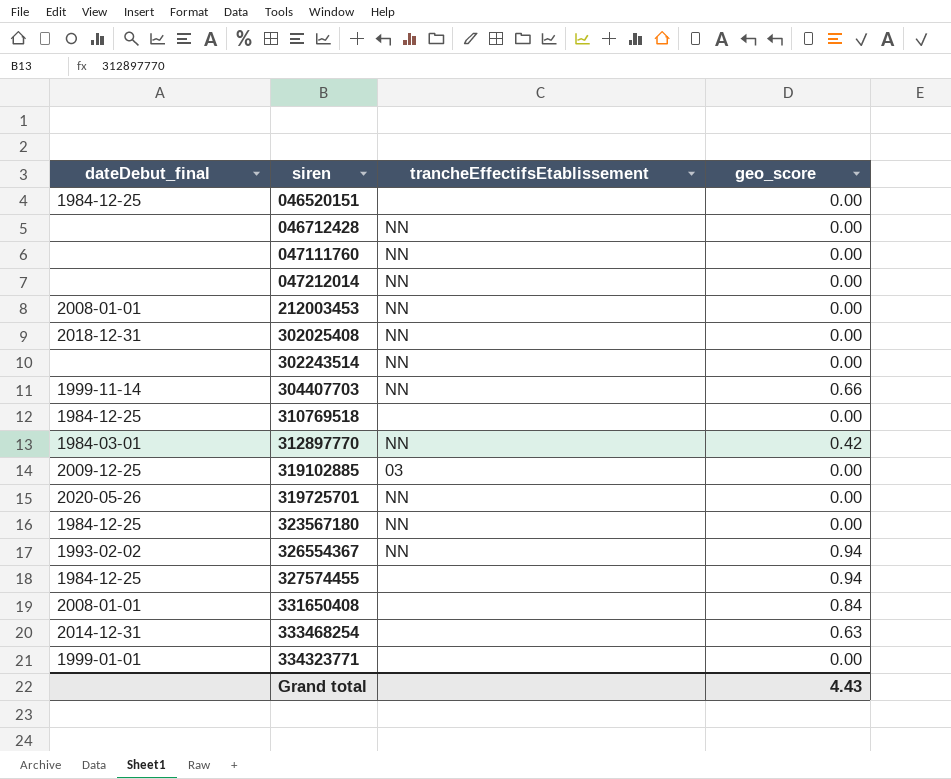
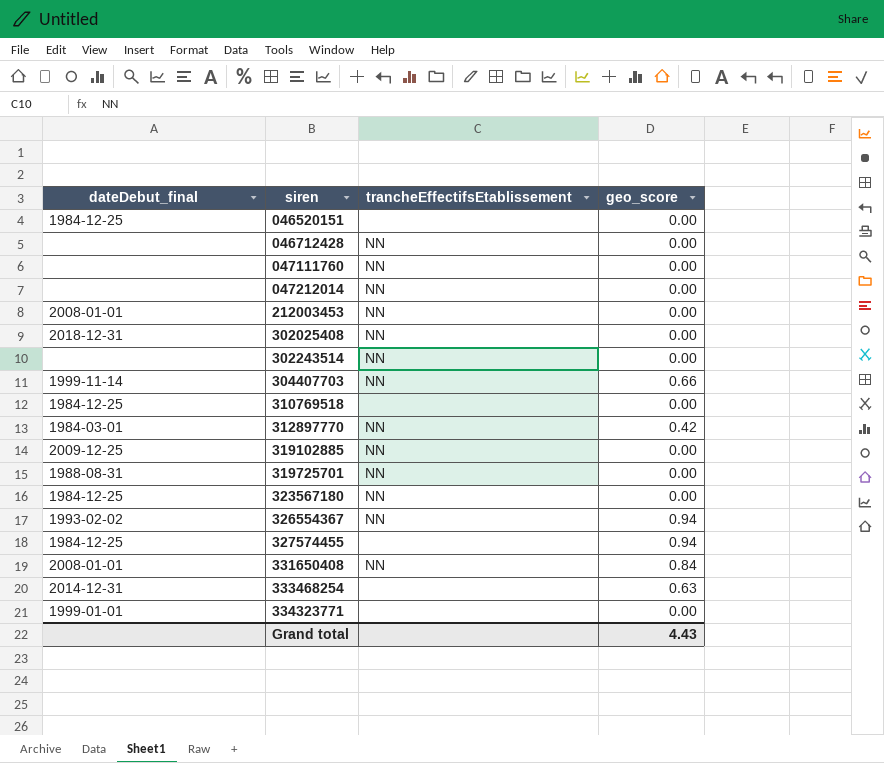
319102885 | trancheEffectifsEtablissement: 03 -> NN
319725701 | dateDebut_final: 2020-05-26 -> 1988-08-31
331650408 | trancheEffectifsEtablissement: none -> NN

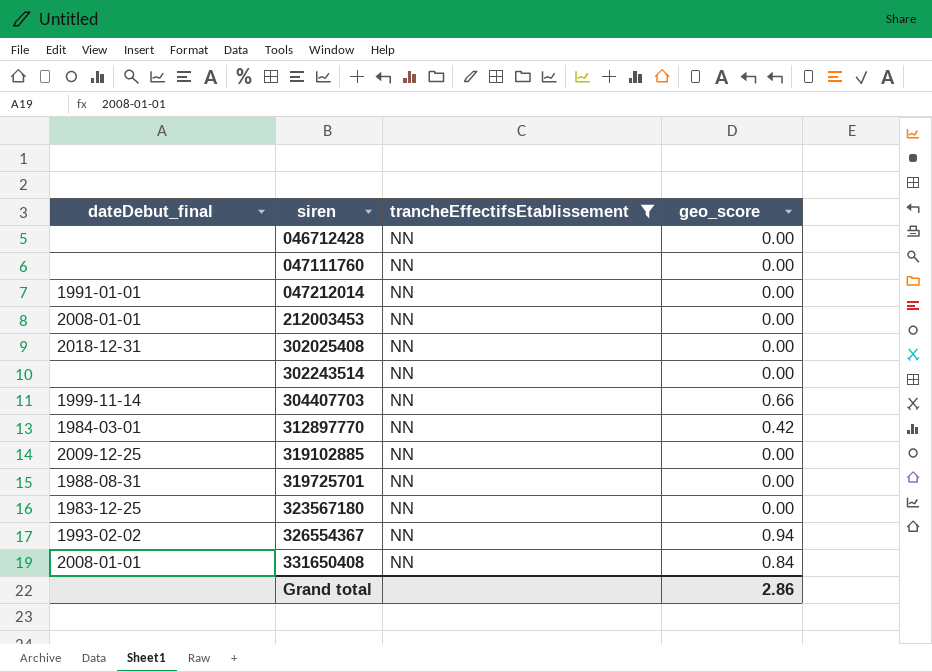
filter: none -> trancheEffectifsEtablissement = NN
047212014 | dateDebut_final: none -> 1991-01-01
323567180 | dateDebut_final: 1984-12-25 -> 1983-12-25
Grand total | geo_score: 4.43 -> 2.86

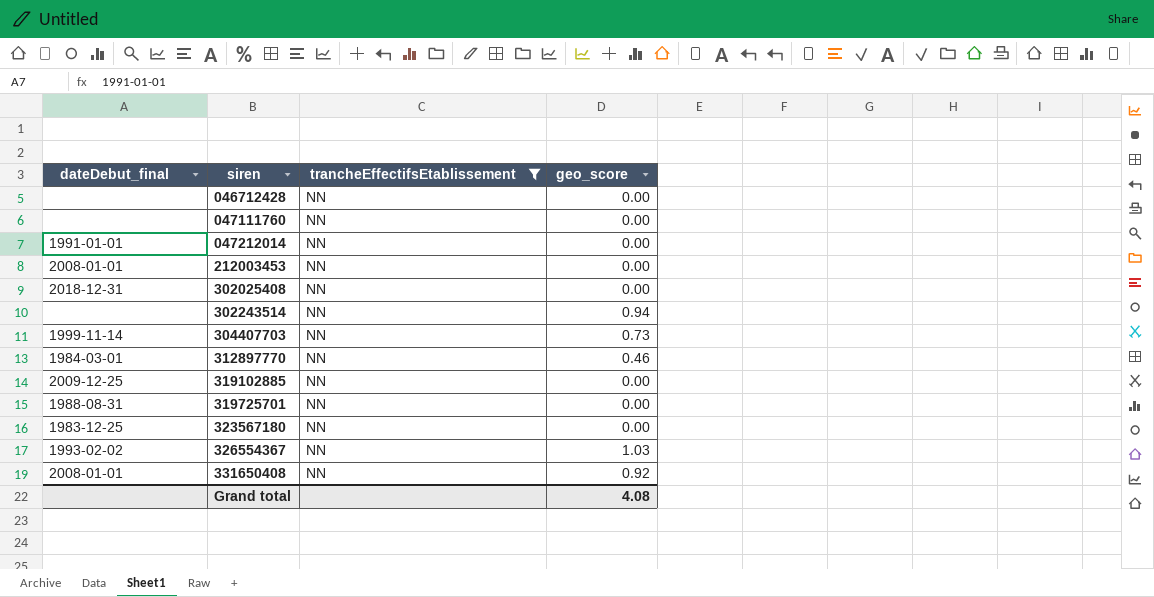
302243514 | geo_score: 0.00 -> 0.94
304407703 | geo_score: 0.66 -> 0.73
312897770 | geo_score: 0.42 -> 0.46
326554367 | geo_score: 0.94 -> 1.03
331650408 | geo_score: 0.84 -> 0.92
Grand total | geo_score: 2.86 -> 4.08

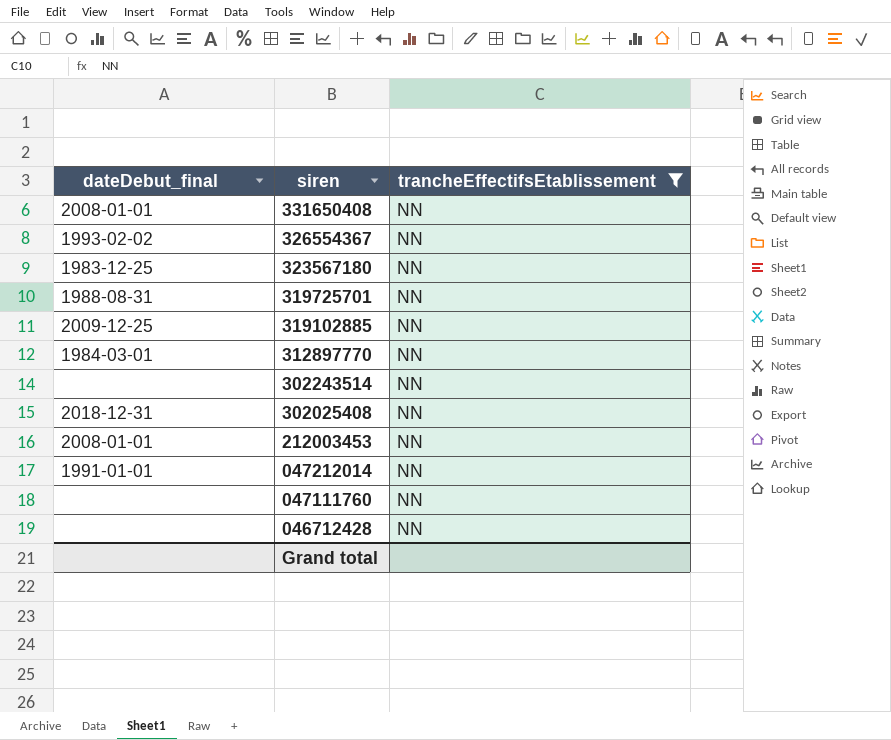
row order: siren ascending -> siren descending
column geo_score | position: 4 -> none
row 304407703: 1999-11-14 | NN | 0.73 -> none

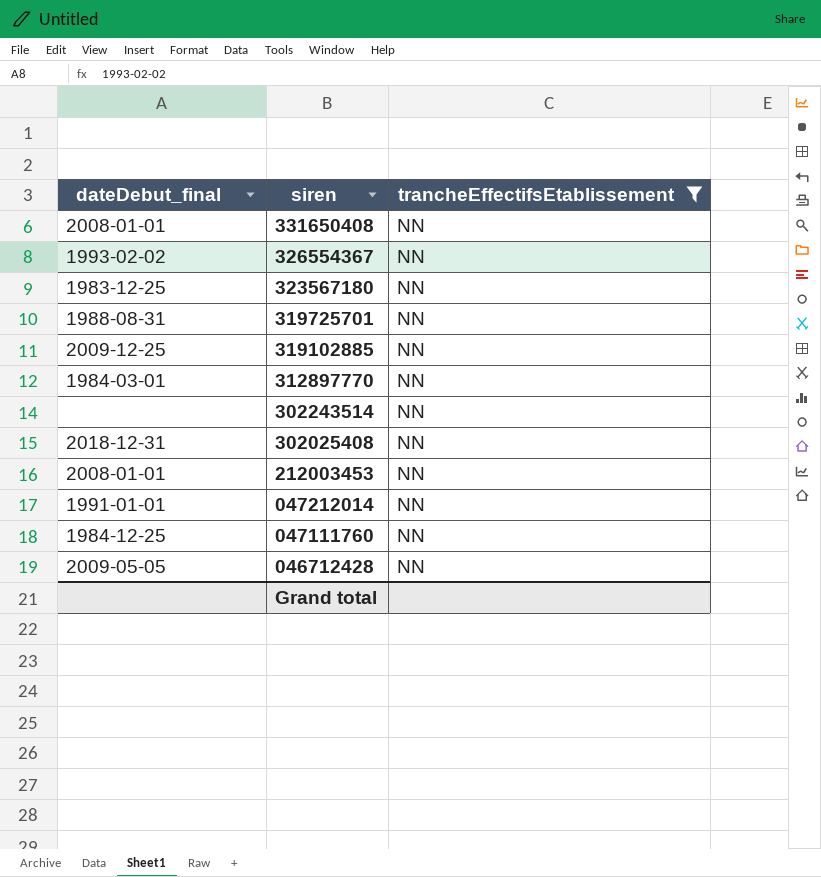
047111760 | dateDebut_final: none -> 1984-12-25
046712428 | dateDebut_final: none -> 2009-05-05

